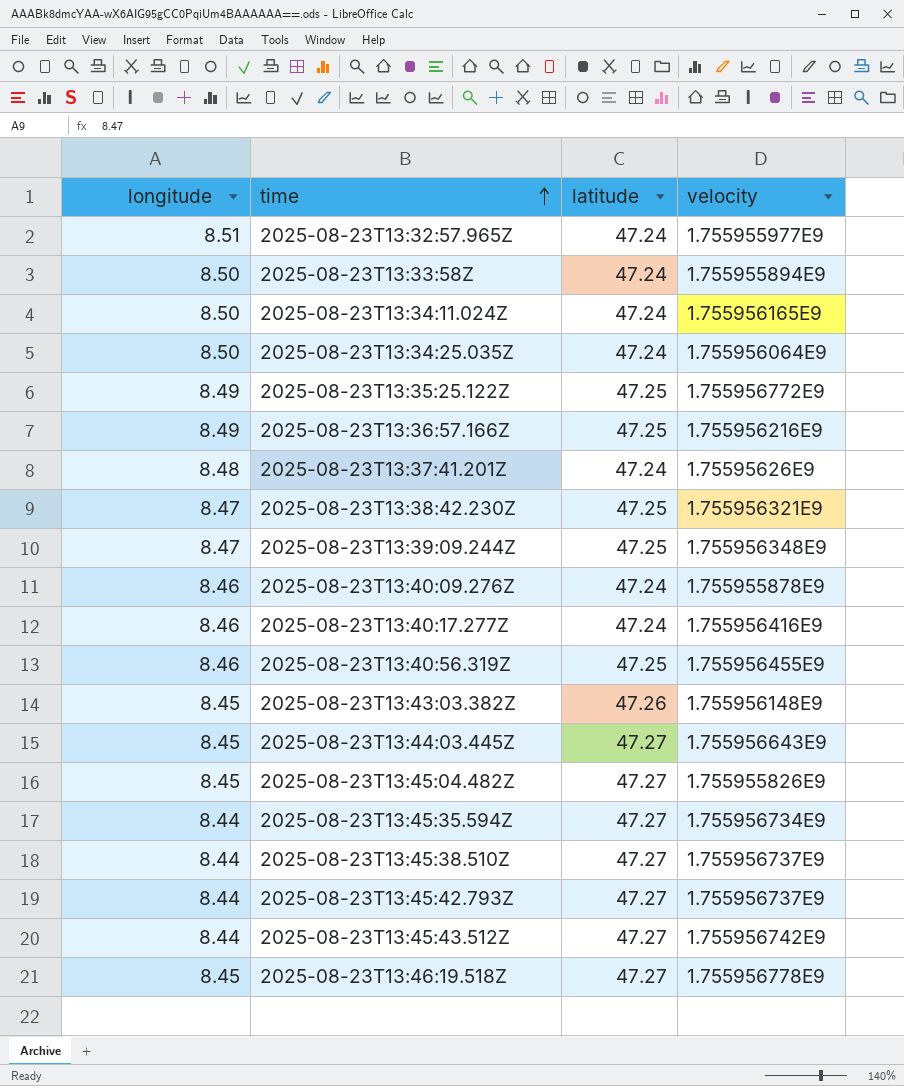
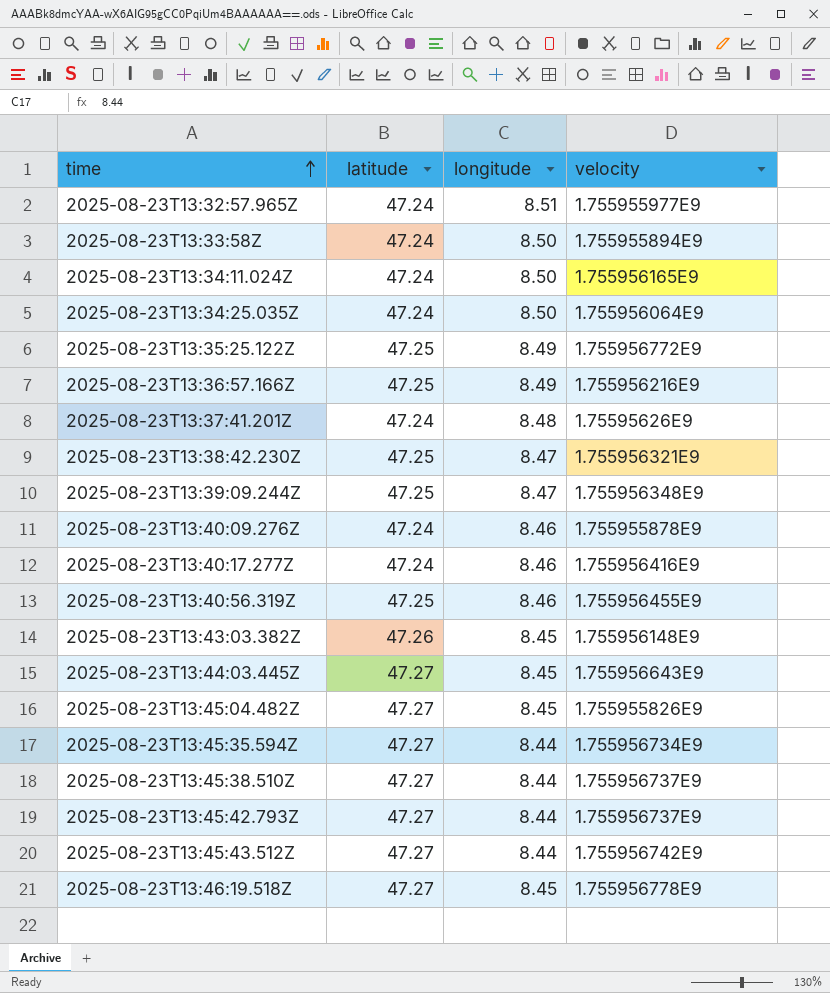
column longitude | position: 1 -> 3

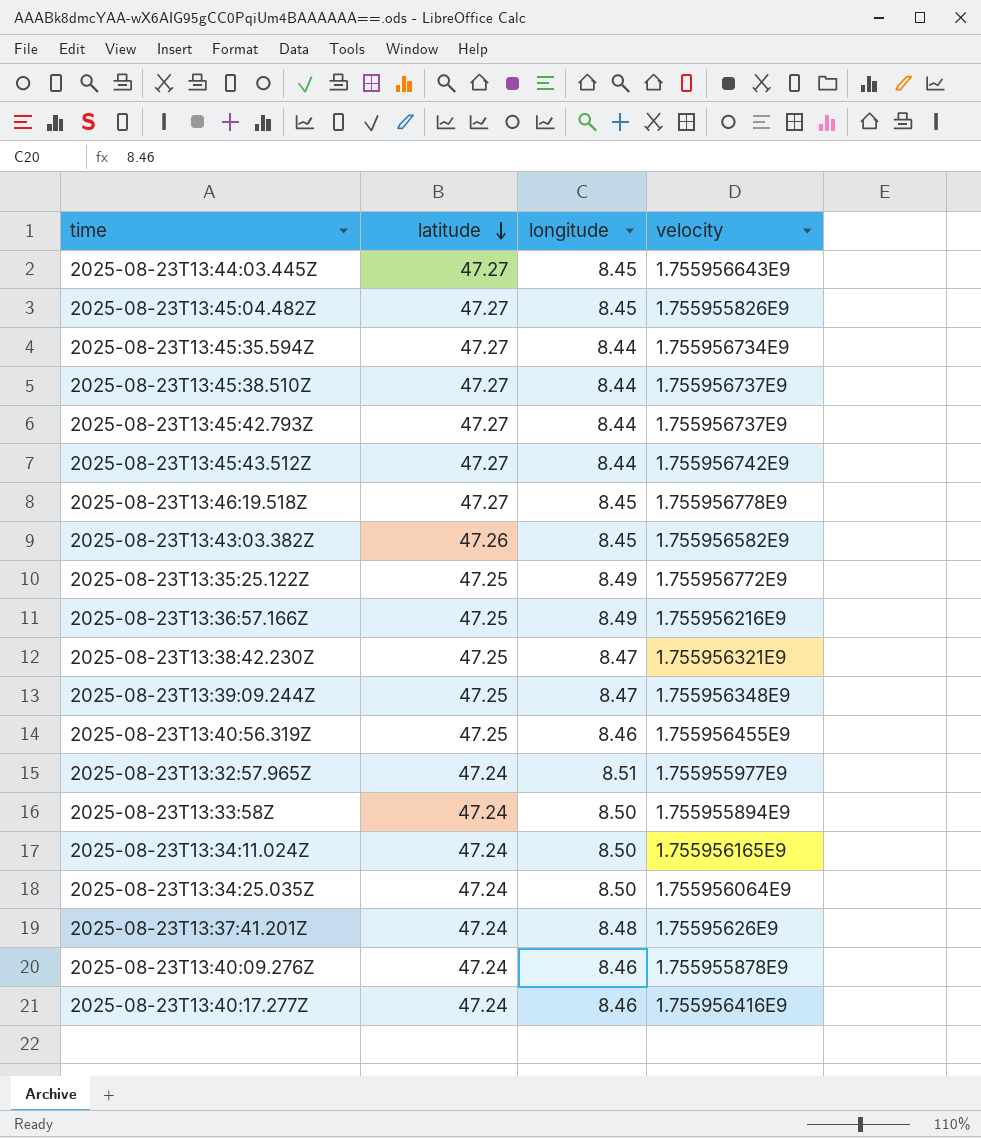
row order: time ascending -> latitude descending
2025-08-23T13:43:03.382Z | velocity: 1.755956148E9 -> 1.755956582E9

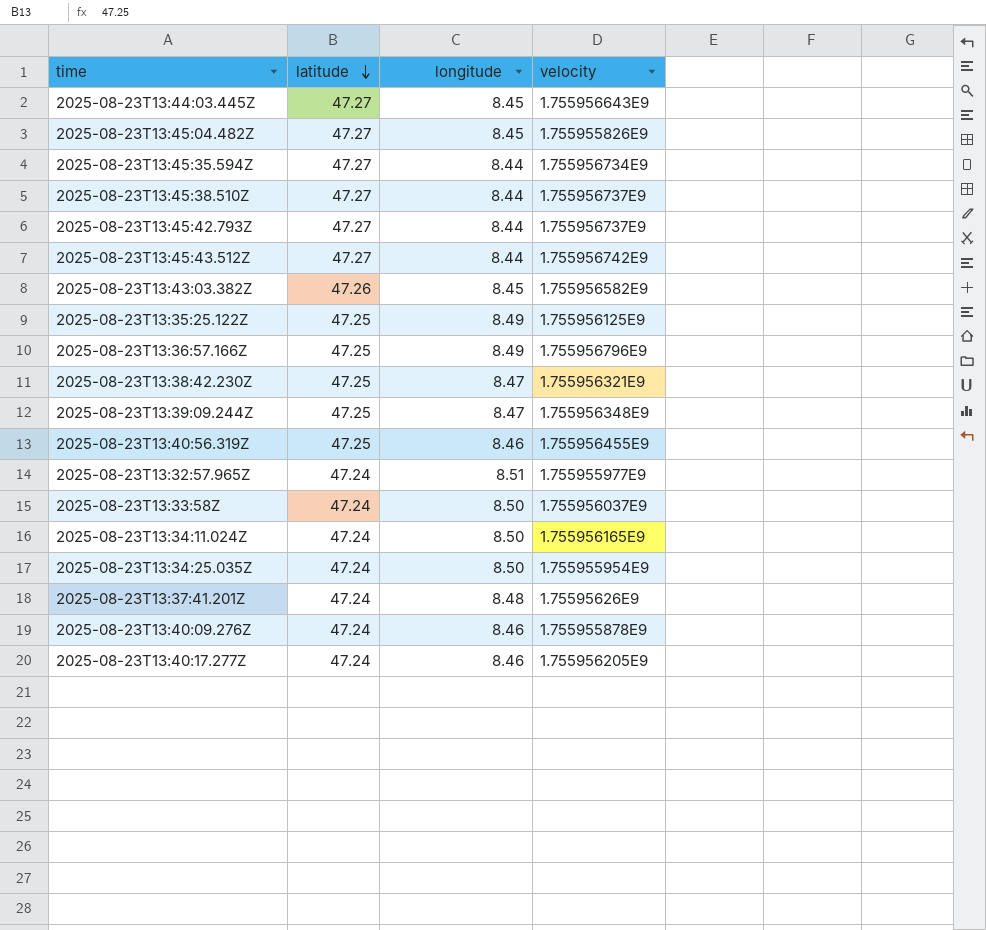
row 2025-08-23T13:46:19.518Z: 47.27 | 8.45 | 1.755956778E9 -> none
2025-08-23T13:35:25.122Z | velocity: 1.755956772E9 -> 1.755956125E9
2025-08-23T13:36:57.166Z | velocity: 1.755956216E9 -> 1.755956796E9
2025-08-23T13:33:58Z | velocity: 1.755955894E9 -> 1.755956037E9
2025-08-23T13:34:25.035Z | velocity: 1.755956064E9 -> 1.755955954E9
2025-08-23T13:40:17.277Z | velocity: 1.755956416E9 -> 1.755956205E9

